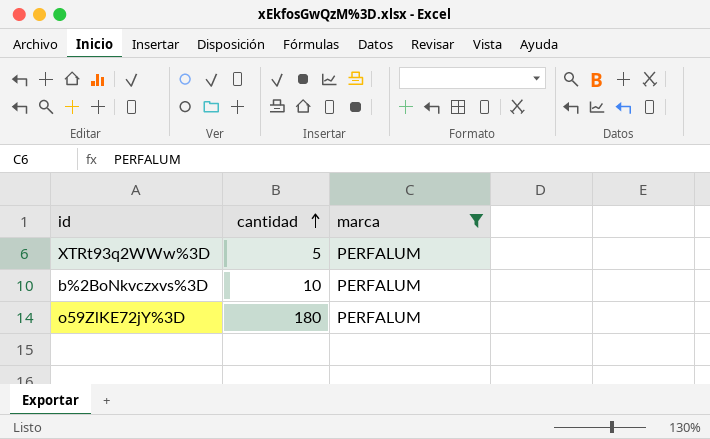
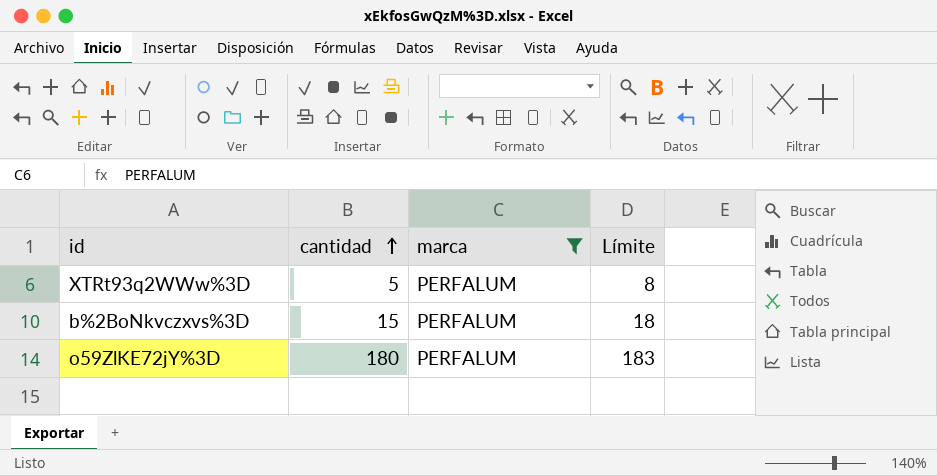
column Límite | formula: none -> [cantidad] + 3
b%2BoNkvczxvs%3D | cantidad: 10 -> 15

